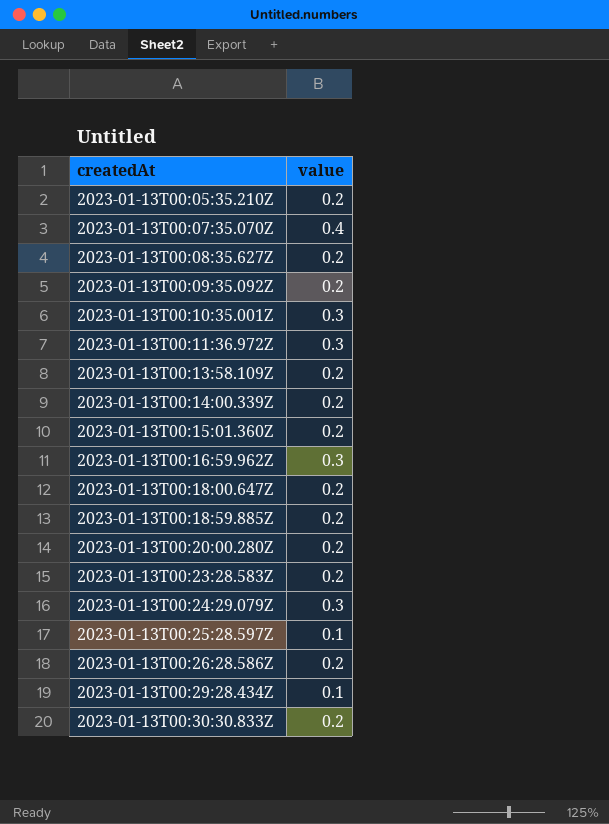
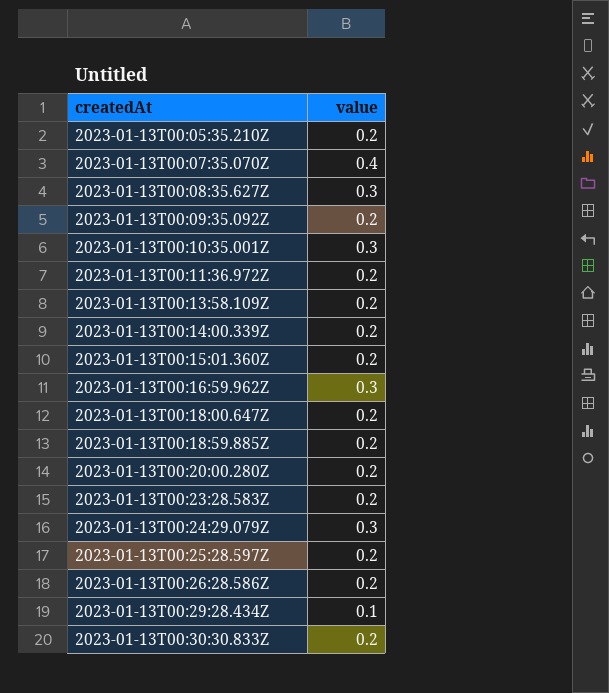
2023-01-13T00:08:35.627Z | value: 0.2 -> 0.3
2023-01-13T00:11:36.972Z | value: 0.3 -> 0.2
2023-01-13T00:25:28.597Z | value: 0.1 -> 0.2

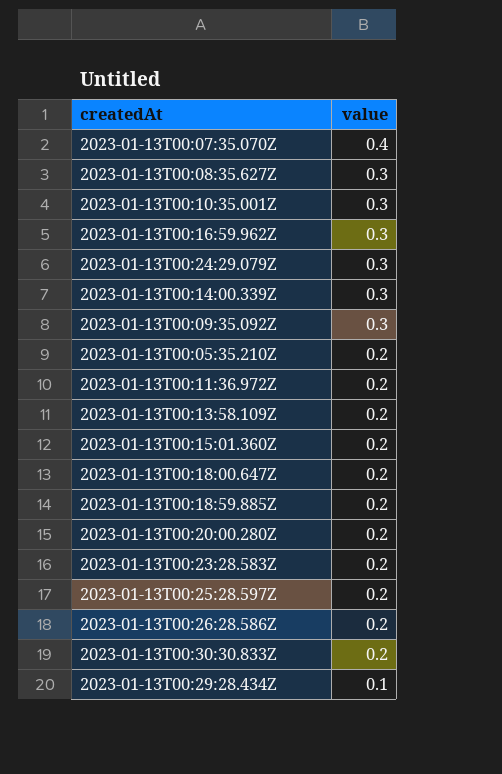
row order: createdAt ascending -> value descending
2023-01-13T00:14:00.339Z | value: 0.2 -> 0.3
2023-01-13T00:09:35.092Z | value: 0.2 -> 0.3

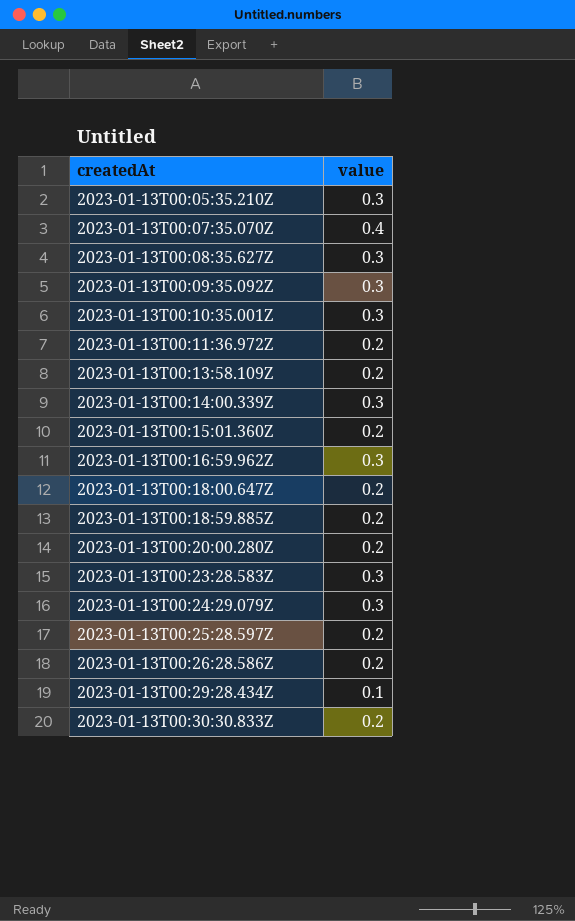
row order: value descending -> createdAt ascending
2023-01-13T00:05:35.210Z | value: 0.2 -> 0.3
2023-01-13T00:23:28.583Z | value: 0.2 -> 0.3

